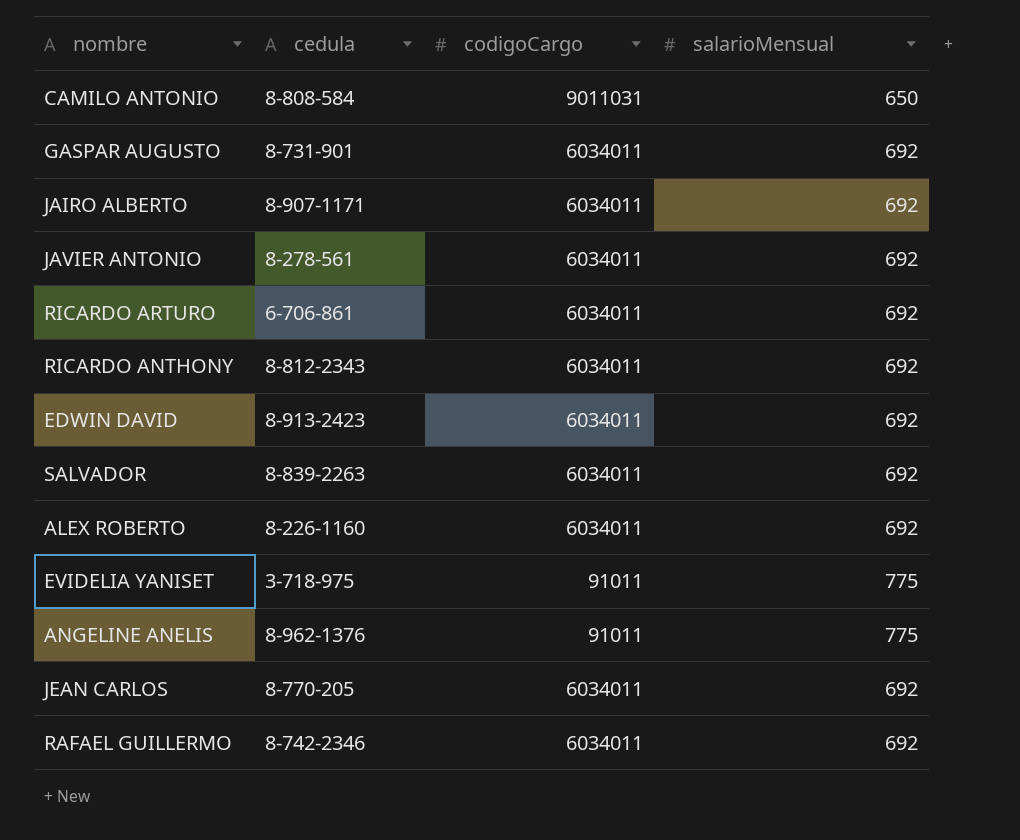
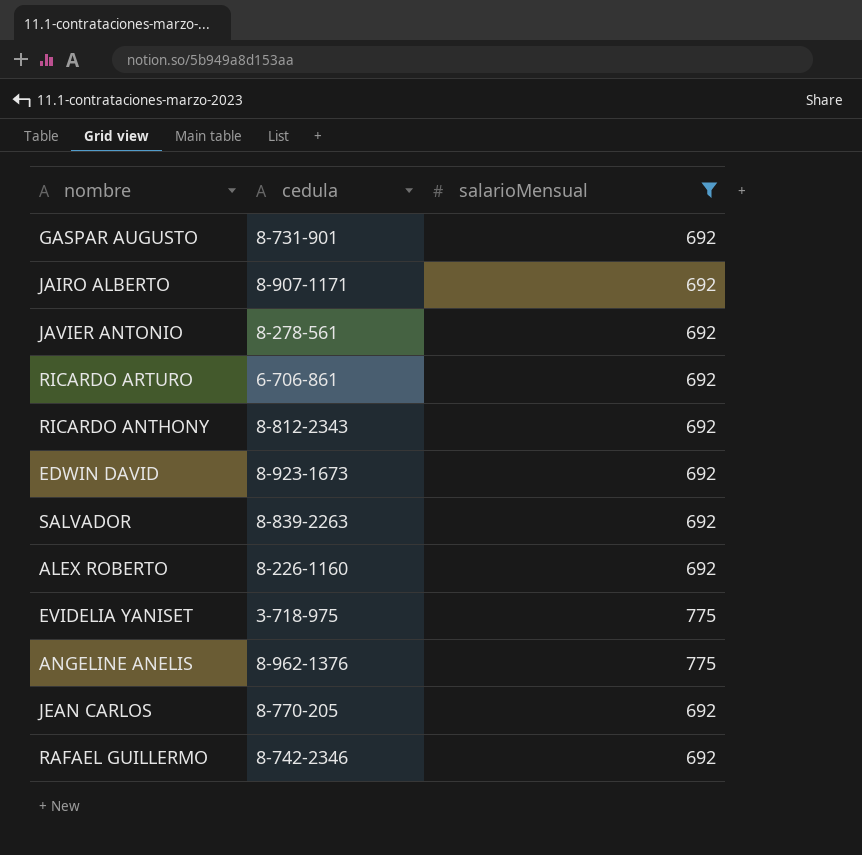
filter: none -> salarioMensual != 650
column codigoCargo | position: 3 -> none
EDWIN DAVID | cedula: 8-913-2423 -> 8-923-1673

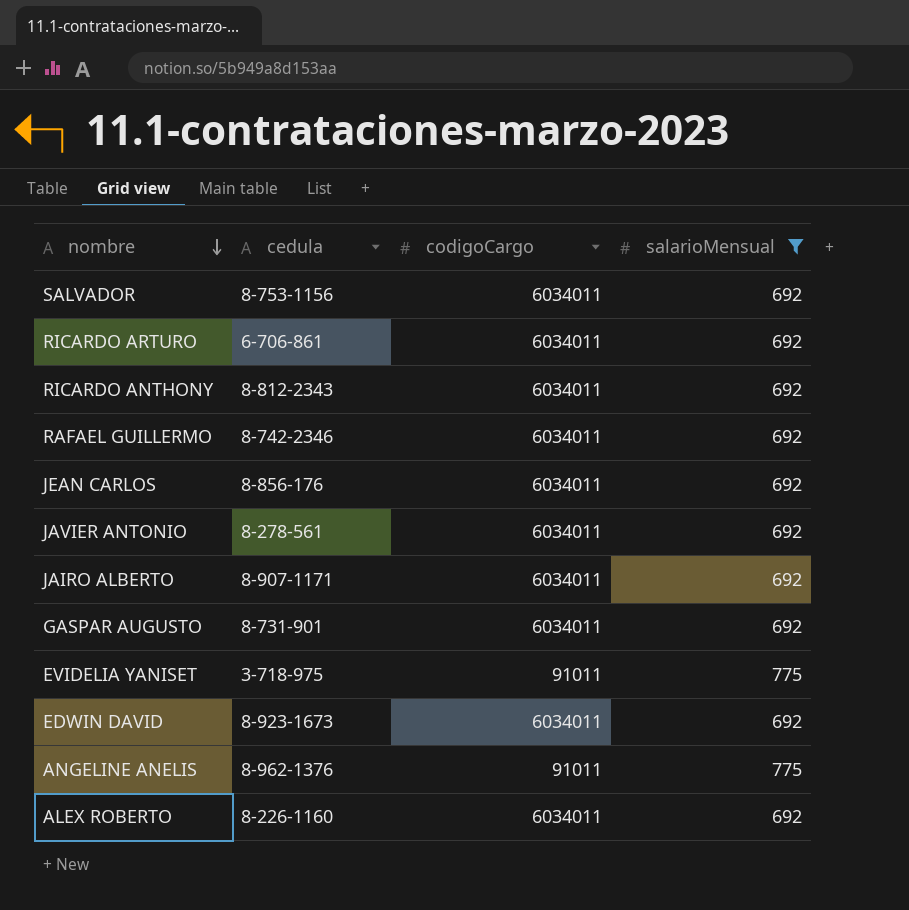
row order: none -> nombre descending
column codigoCargo | position: none -> 3
SALVADOR | cedula: 8-839-2263 -> 8-753-1156
JEAN CARLOS | cedula: 8-770-205 -> 8-856-176

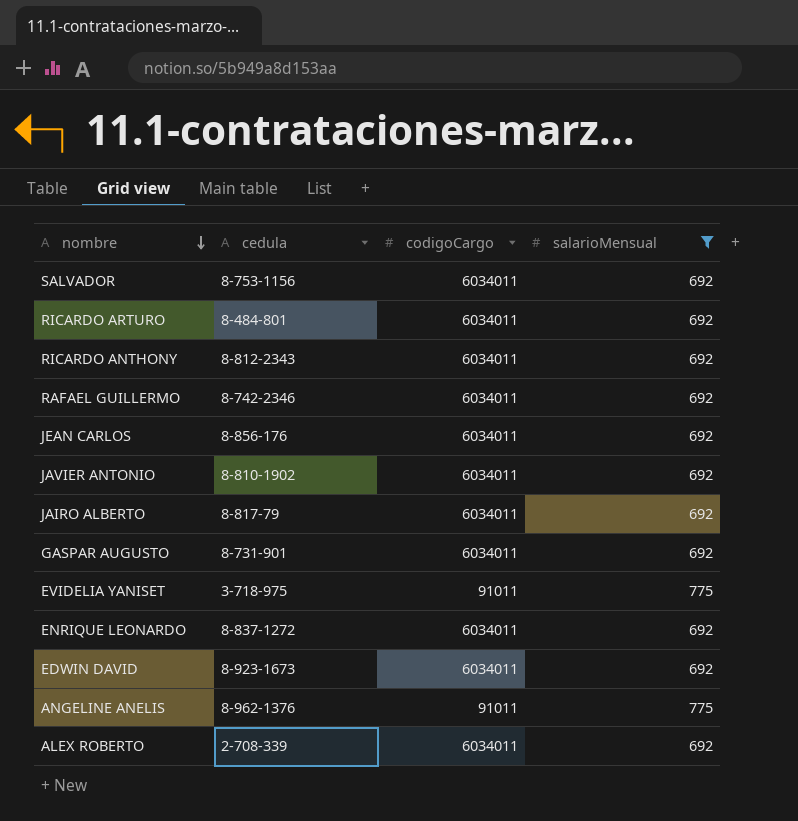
RICARDO ARTURO | cedula: 6-706-861 -> 8-484-801
JAVIER ANTONIO | cedula: 8-278-561 -> 8-810-1902
JAIRO ALBERTO | cedula: 8-907-1171 -> 8-817-79
row ENRIQUE LEONARDO: none -> 8-837-1272 | 6034011 | 692
ALEX ROBERTO | cedula: 8-226-1160 -> 2-708-339

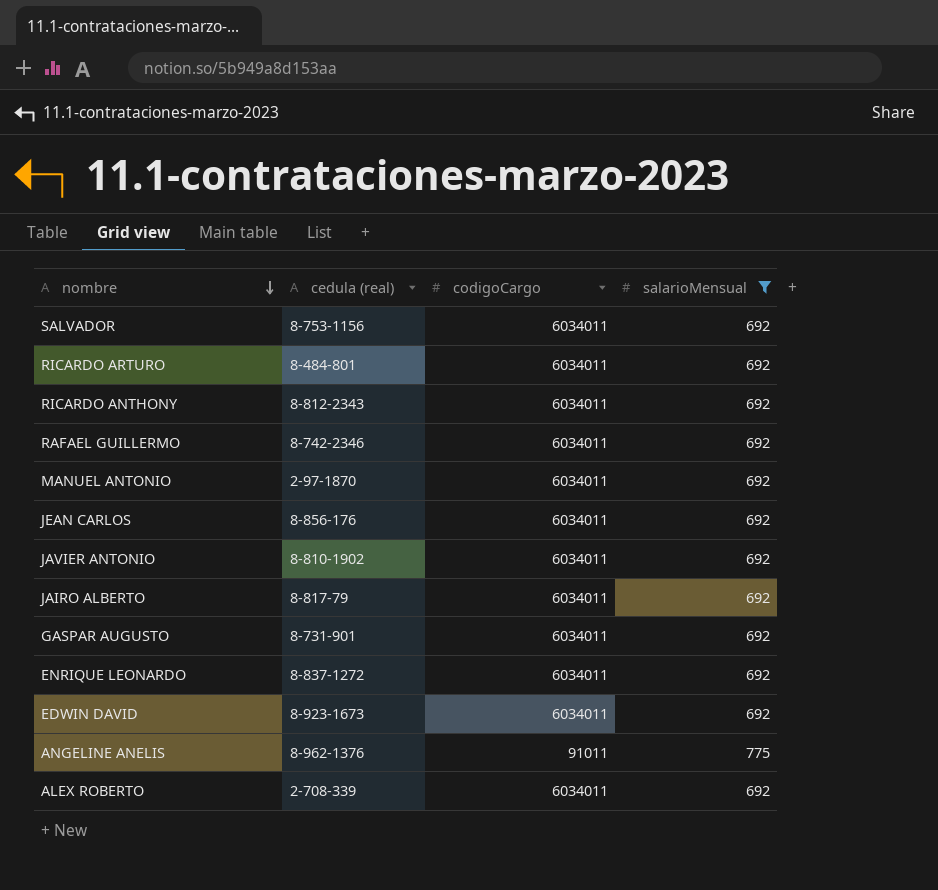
column name: cedula -> cedula (real)
row EVIDELIA YANISET: 3-718-975 | 91011 | 775 -> none
row MANUEL ANTONIO: none -> 2-97-1870 | 6034011 | 692

